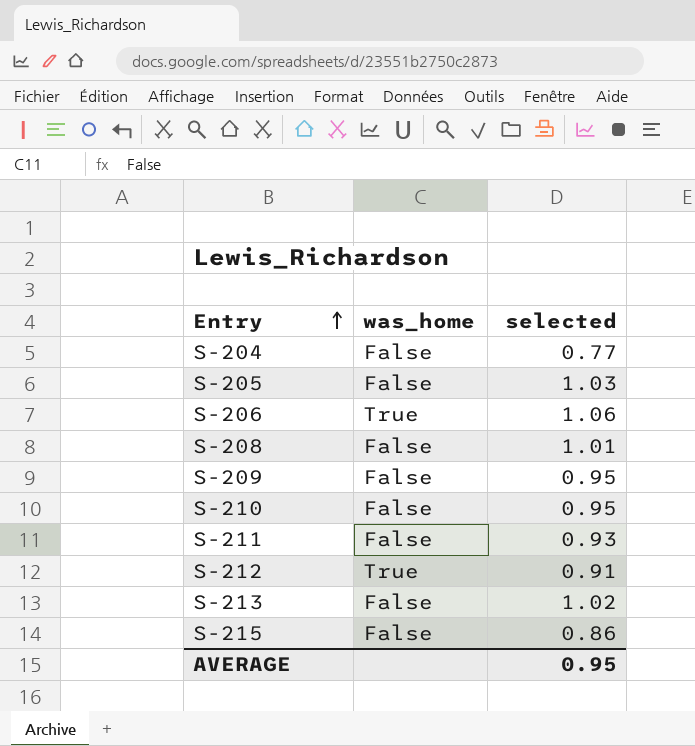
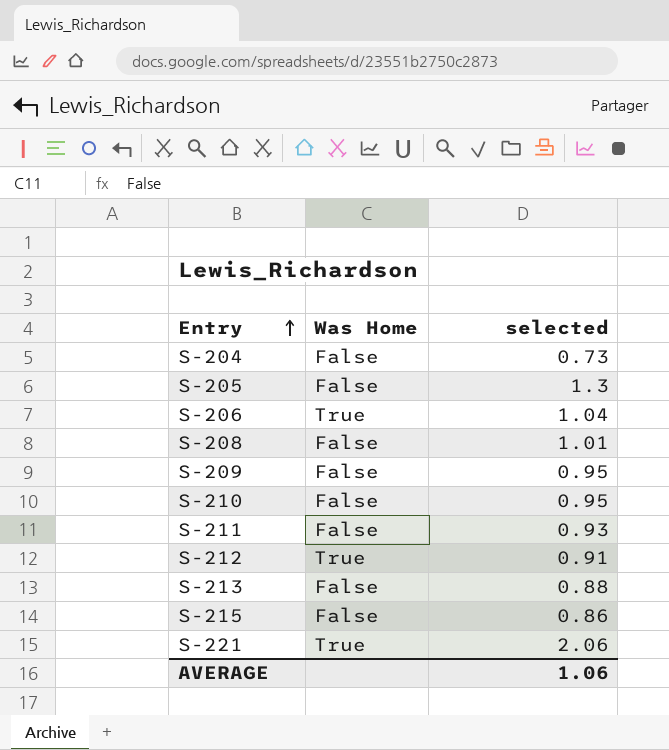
column name: was_home -> Was Home
S-204 | selected: 0.77 -> 0.73
S-205 | selected: 1.03 -> 1.3
S-206 | selected: 1.06 -> 1.04
S-213 | selected: 1.02 -> 0.88
row S-221: none -> True | 2.06
AVERAGE | selected: 0.95 -> 1.06

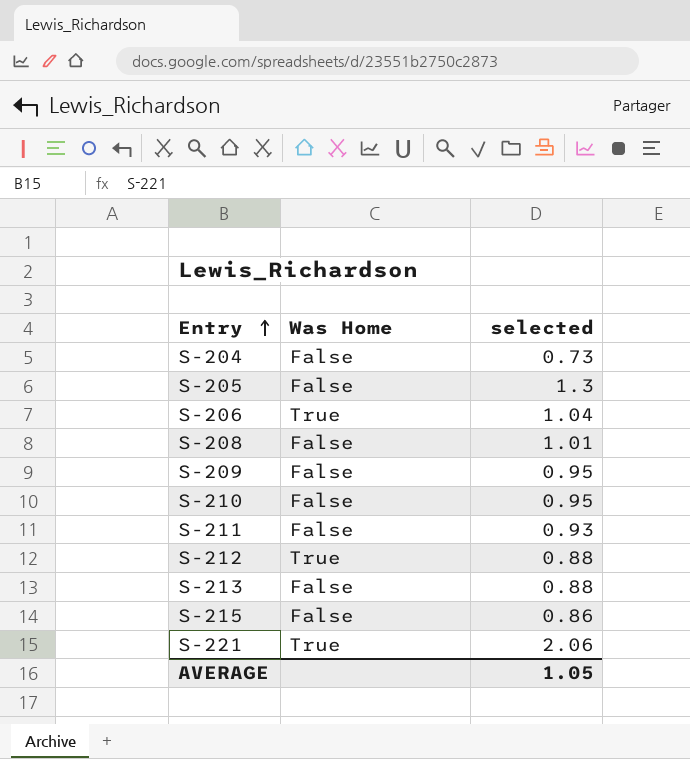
S-212 | selected: 0.91 -> 0.88
AVERAGE | selected: 1.06 -> 1.05

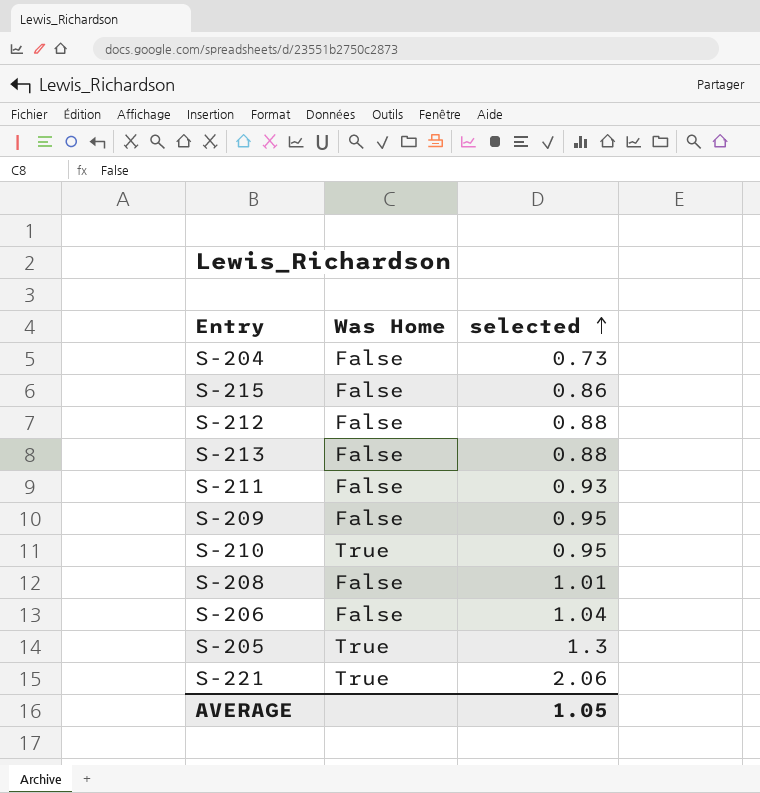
row order: Entry ascending -> selected ascending
S-212 | Was Home: True -> False
S-210 | Was Home: False -> True
S-206 | Was Home: True -> False
S-205 | Was Home: False -> True

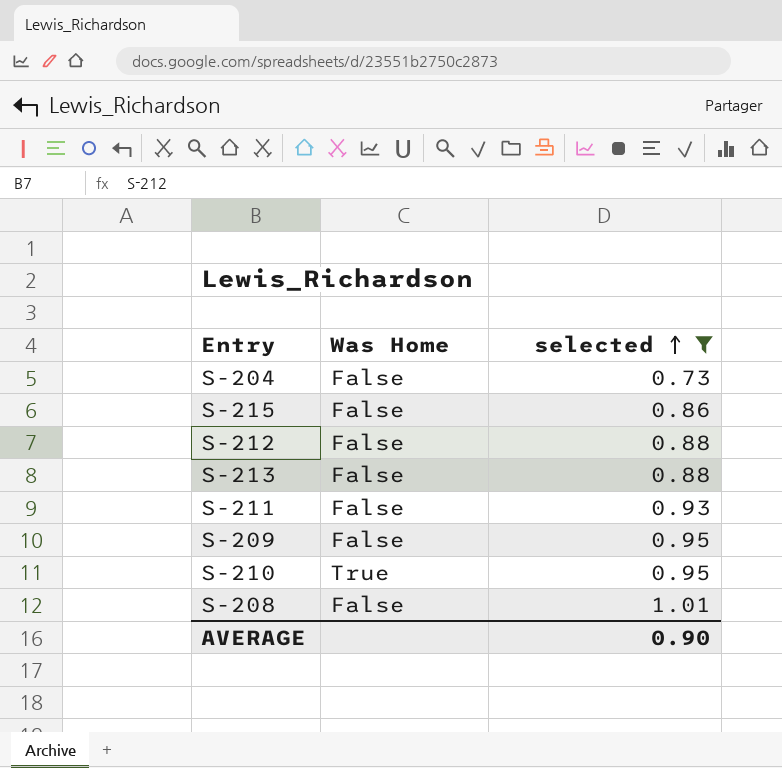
filter: none -> selected <= 1.01
AVERAGE | selected: 1.05 -> 0.90

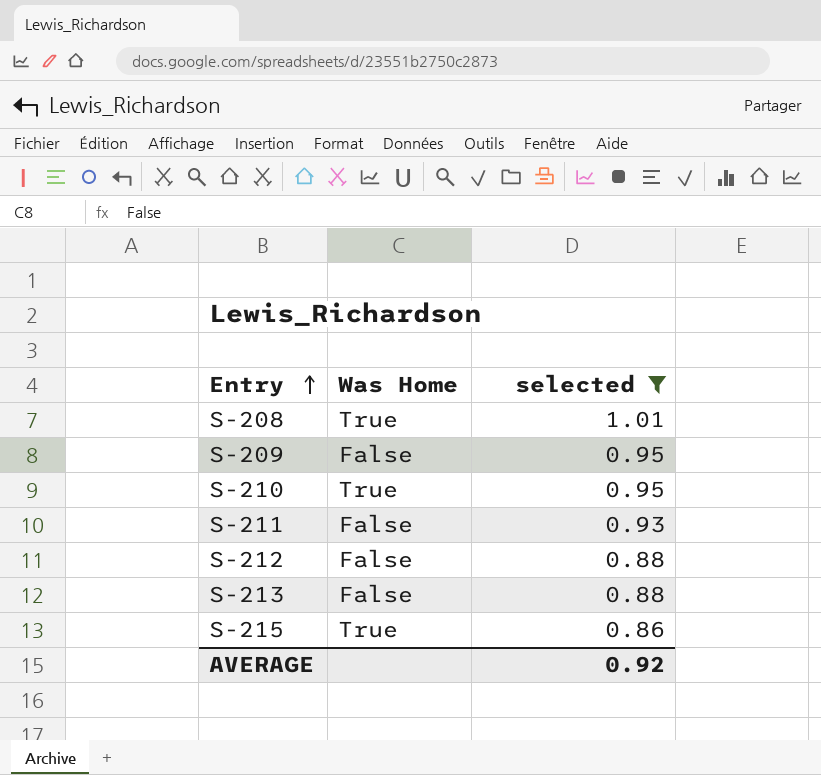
row order: selected ascending -> Entry ascending
row S-204: False | 0.73 -> none
S-208 | Was Home: False -> True
S-215 | Was Home: False -> True
AVERAGE | selected: 0.90 -> 0.92

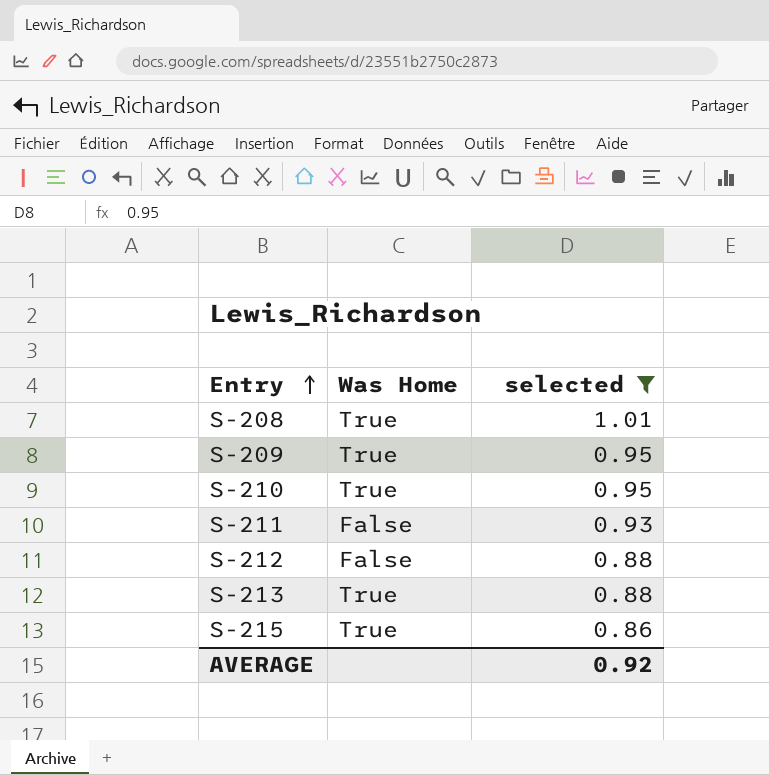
S-209 | Was Home: False -> True
S-213 | Was Home: False -> True

